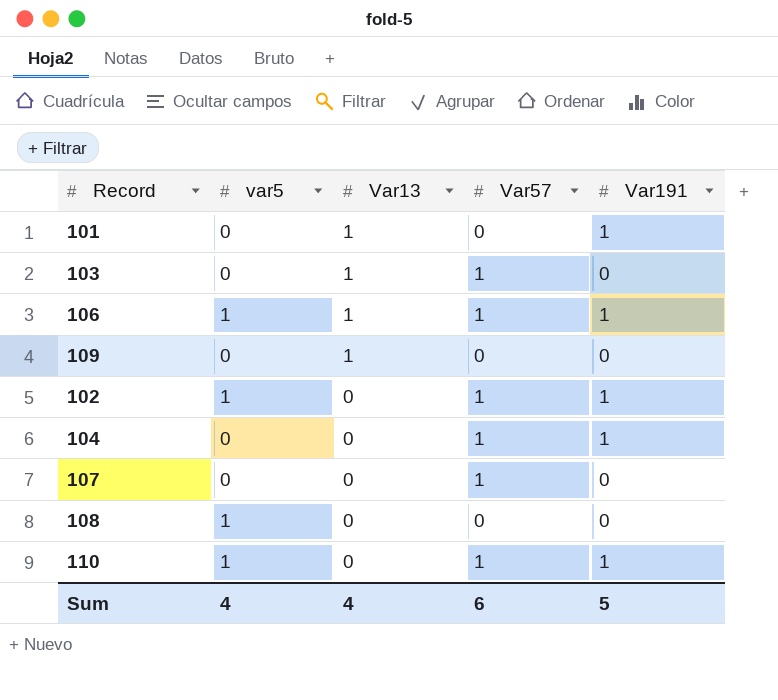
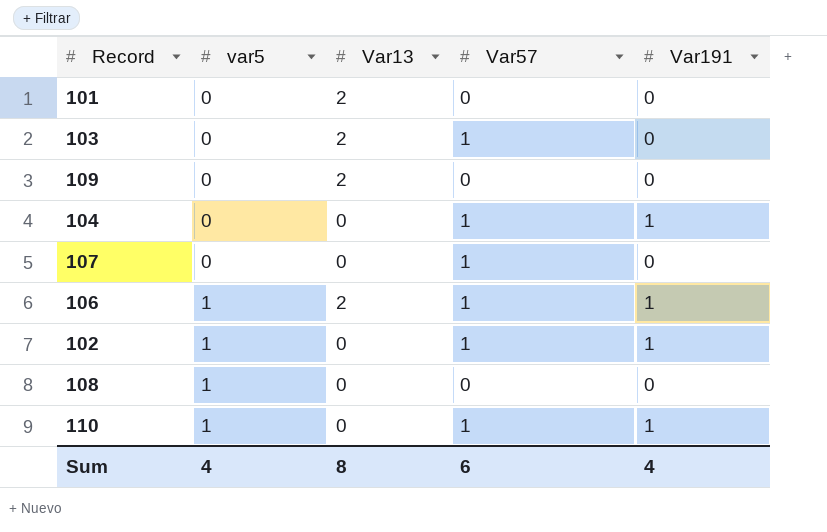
row order: Var13 descending -> var5 ascending
101 | Var13: 1 -> 2
101 | Var191: 1 -> 0
103 | Var13: 1 -> 2
109 | Var13: 1 -> 2
106 | Var13: 1 -> 2
Sum | Var13: 4 -> 8
Sum | Var191: 5 -> 4

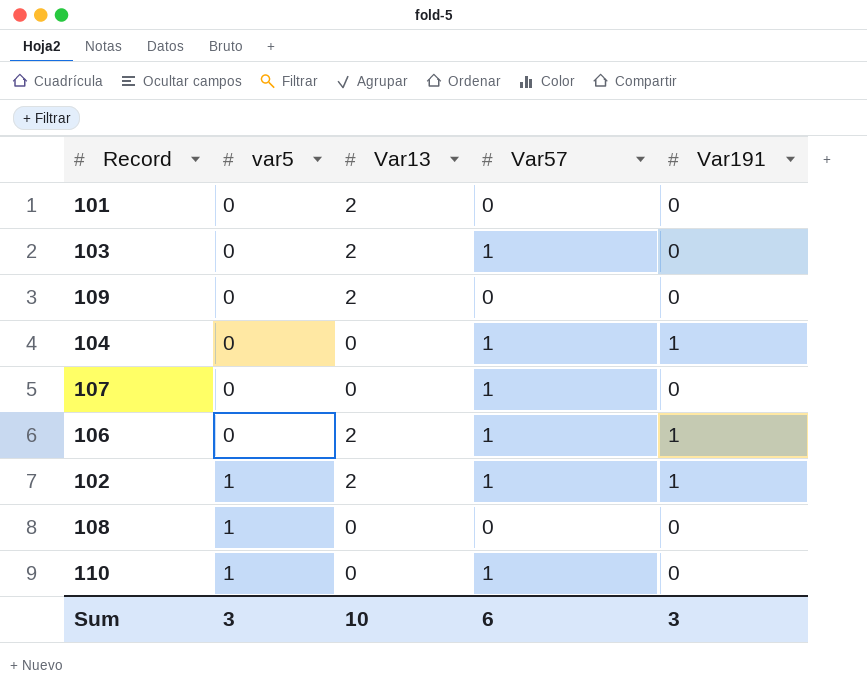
106 | var5: 1 -> 0
102 | Var13: 0 -> 2
110 | Var191: 1 -> 0
Sum | var5: 4 -> 3
Sum | Var13: 8 -> 10
Sum | Var191: 4 -> 3

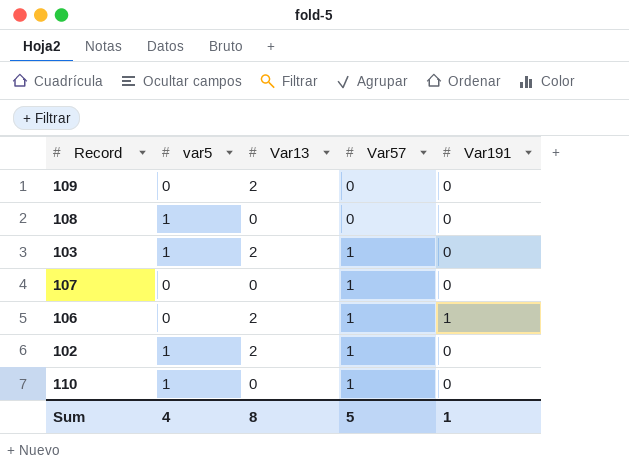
row order: var5 ascending -> Var57 ascending
row 101: 0 | 2 | 0 | 0 -> none
row 104: 0 | 0 | 1 | 1 -> none
103 | var5: 0 -> 1
102 | Var191: 1 -> 0
Sum | var5: 3 -> 4
Sum | Var13: 10 -> 8
Sum | Var57: 6 -> 5
Sum | Var191: 3 -> 1

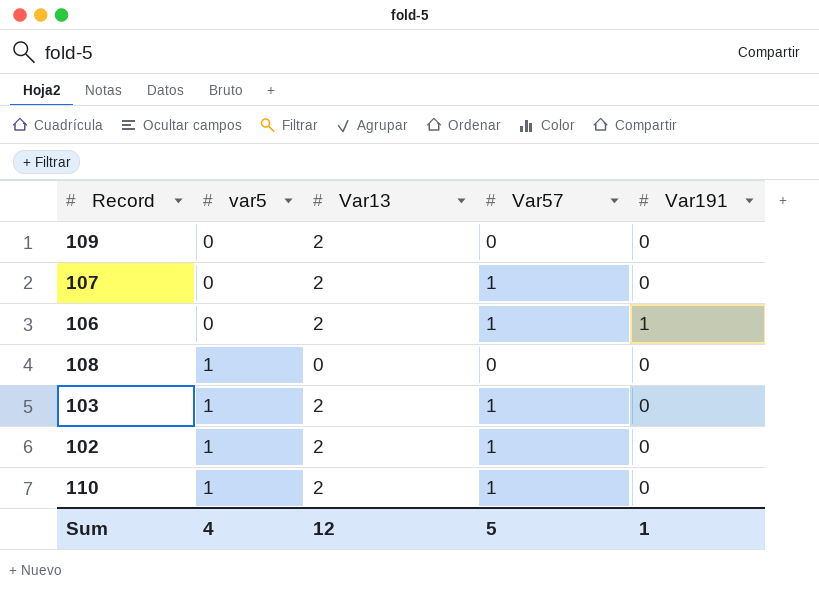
row order: Var57 ascending -> var5 ascending
107 | Var13: 0 -> 2
110 | Var13: 0 -> 2
Sum | Var13: 8 -> 12

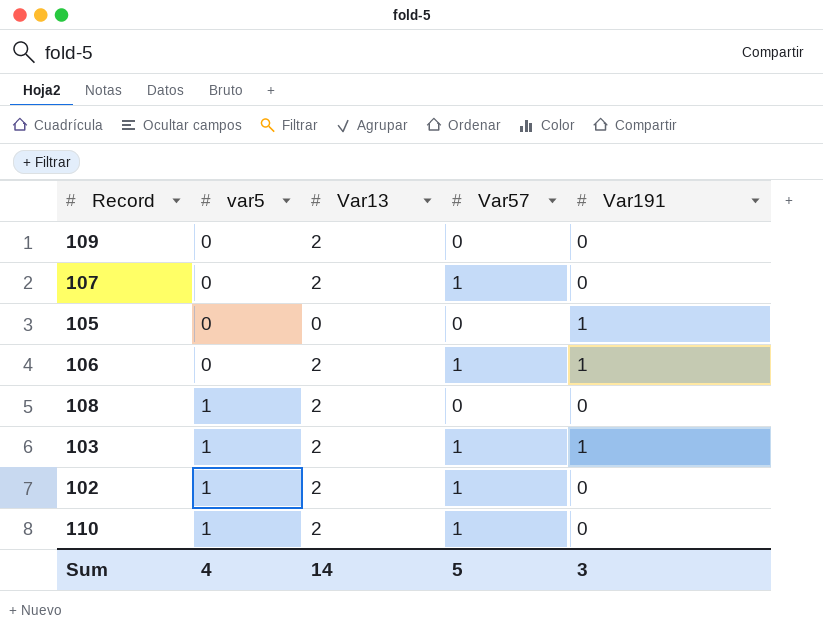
row 105: none -> 0 | 0 | 0 | 1
108 | Var13: 0 -> 2
103 | Var191: 0 -> 1
Sum | Var13: 12 -> 14
Sum | Var191: 1 -> 3

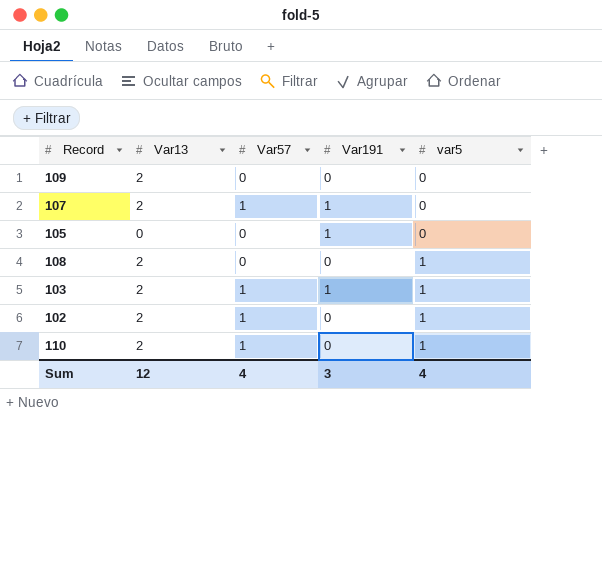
column var5 | position: 2 -> 5
row 106: 0 | 2 | 1 | 1 -> none
107 | Var191: 0 -> 1
Sum | Var13: 14 -> 12
Sum | Var57: 5 -> 4

